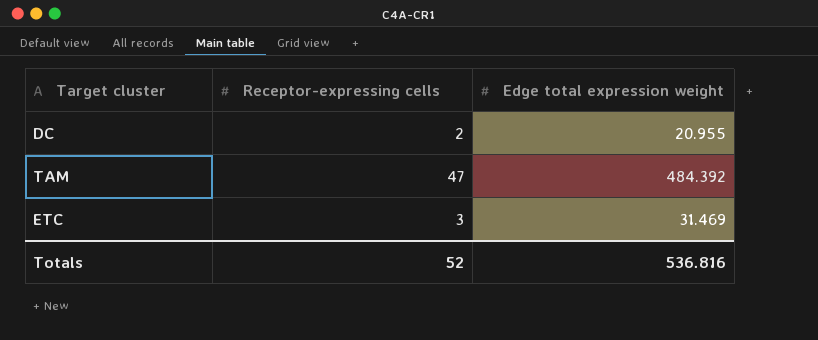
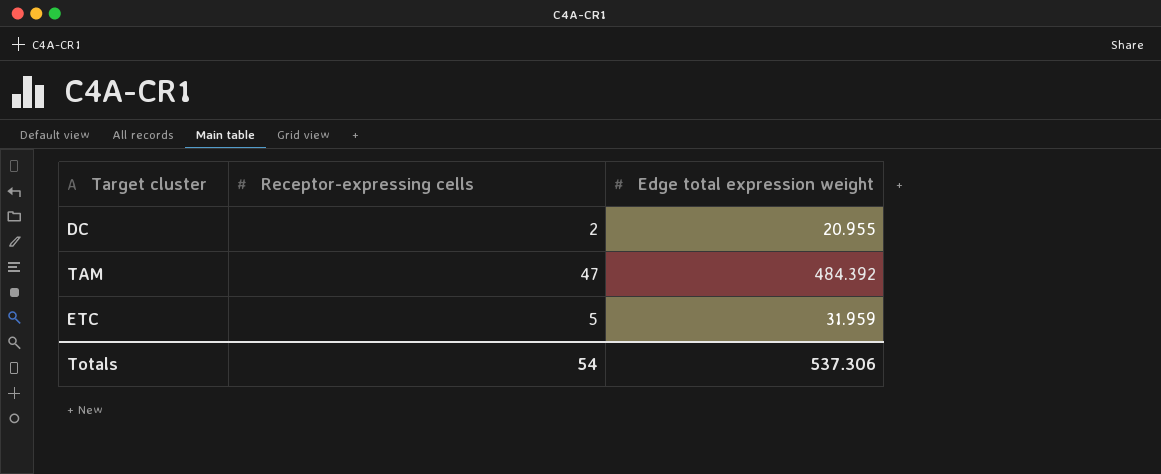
ETC | Receptor-expressing cells: 3 -> 5
ETC | Edge total expression weight: 31.469 -> 31.959
Totals | Receptor-expressing cells: 52 -> 54
Totals | Edge total expression weight: 536.816 -> 537.306

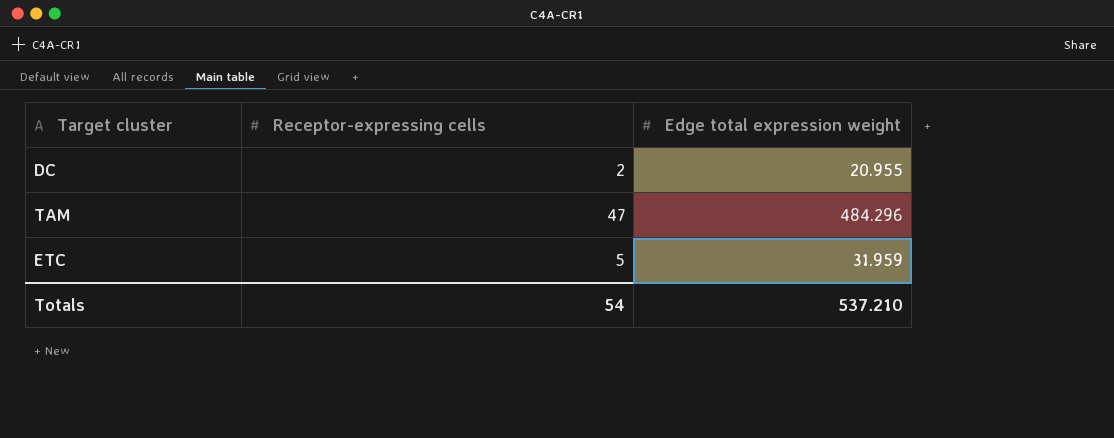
TAM | Edge total expression weight: 484.392 -> 484.296
Totals | Edge total expression weight: 537.306 -> 537.210

